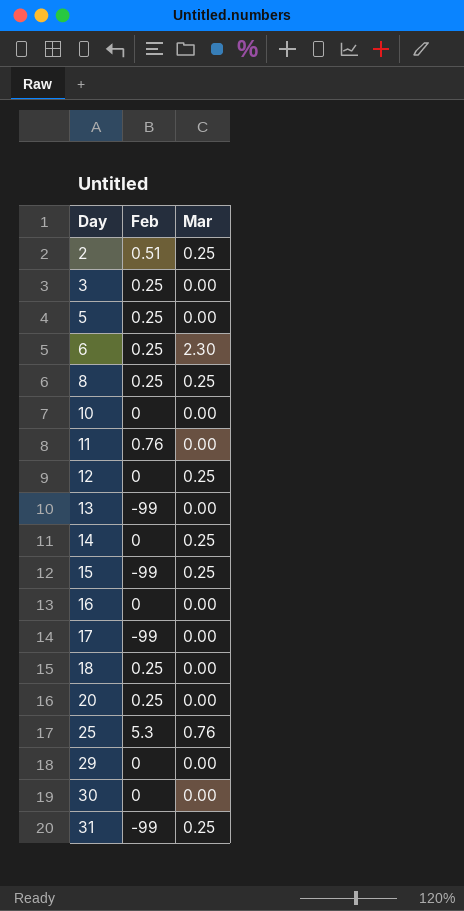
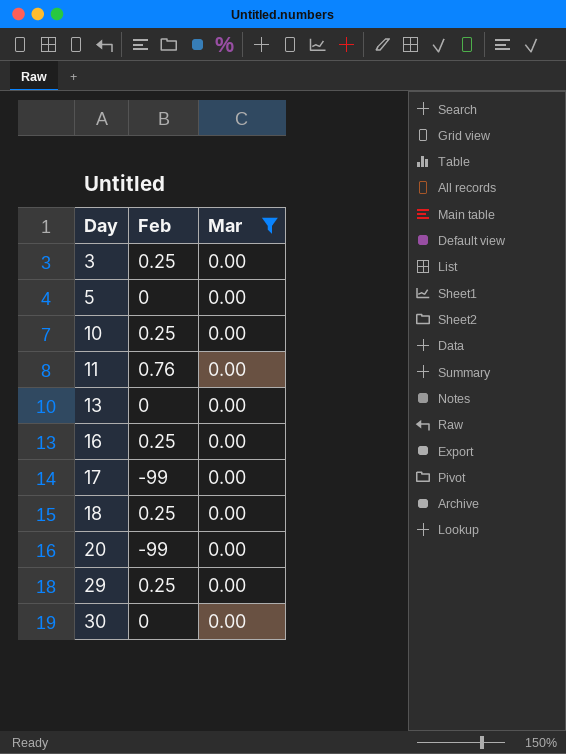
filter: none -> Mar = 0.00
5 | Feb: 0.25 -> 0
10 | Feb: 0 -> 0.25
13 | Feb: -99 -> 0
16 | Feb: 0 -> 0.25
20 | Feb: 0.25 -> -99
29 | Feb: 0 -> 0.25

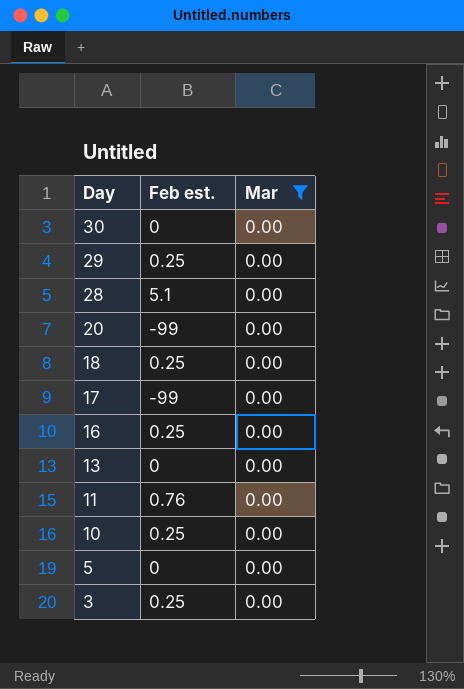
row order: Day ascending -> Day descending
column name: Feb -> Feb est.
row 28: none -> 5.1 | 0.00

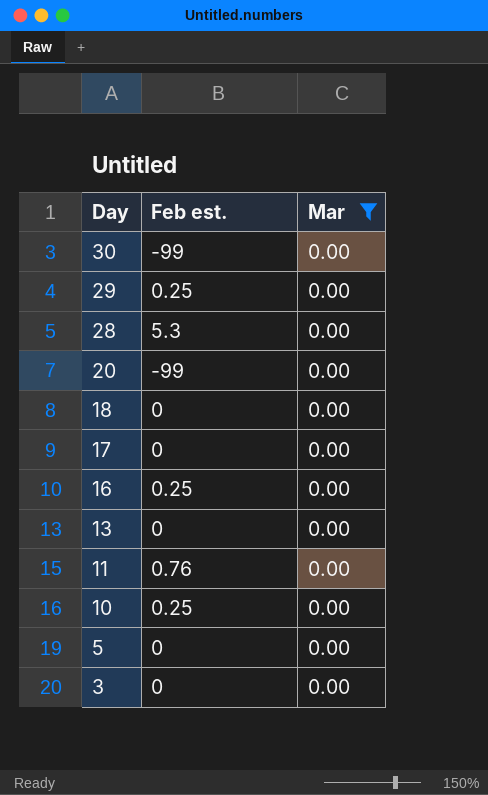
30 | Feb est.: 0 -> -99
28 | Feb est.: 5.1 -> 5.3
18 | Feb est.: 0.25 -> 0
17 | Feb est.: -99 -> 0
3 | Feb est.: 0.25 -> 0

